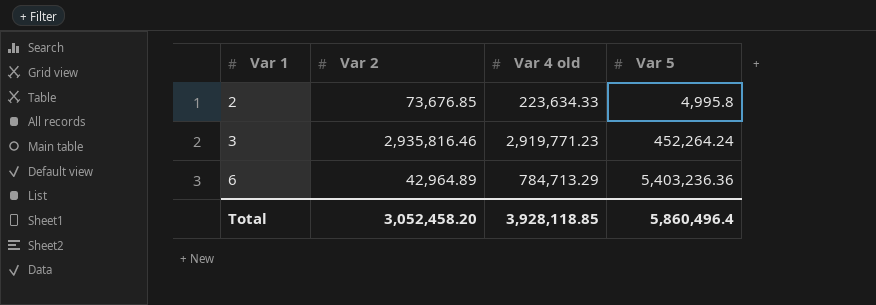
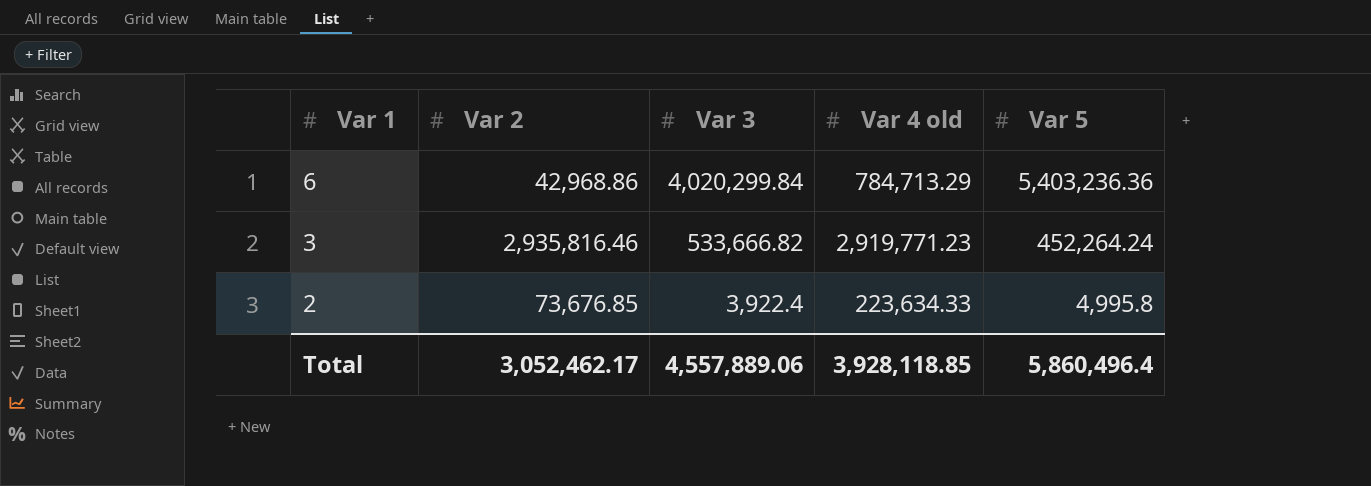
row order: Var 1 ascending -> Var 1 descending
column Var 3 | position: none -> 3
6 | Var 2: 42,964.89 -> 42,968.86
Total | Var 2: 3,052,458.20 -> 3,052,462.17

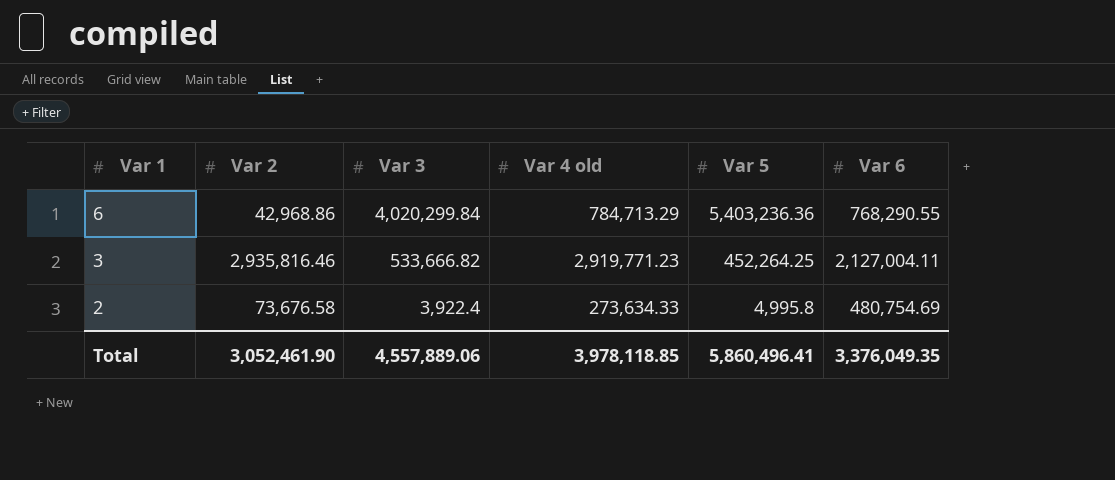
column Var 6 | position: none -> 6
3 | Var 5: 452,264.24 -> 452,264.25
2 | Var 2: 73,676.85 -> 73,676.58
2 | Var 4 old: 223,634.33 -> 273,634.33
Total | Var 2: 3,052,462.17 -> 3,052,461.90
Total | Var 4 old: 3,928,118.85 -> 3,978,118.85
Total | Var 5: 5,860,496.4 -> 5,860,496.41

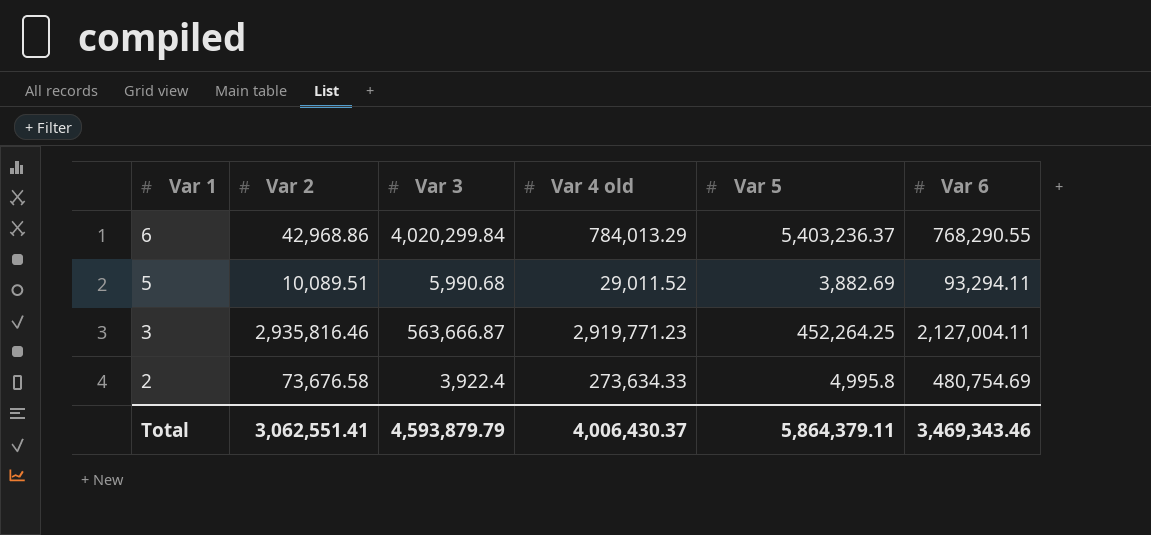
6 | Var 4 old: 784,713.29 -> 784,013.29
6 | Var 5: 5,403,236.36 -> 5,403,236.37
row 5: none -> 10,089.51 | 5,990.68 | 29,011.52 | 3,882.69 | 93,294.11
3 | Var 3: 533,666.82 -> 563,666.87
Total | Var 2: 3,052,461.90 -> 3,062,551.41
Total | Var 3: 4,557,889.06 -> 4,593,879.79
Total | Var 4 old: 3,978,118.85 -> 4,006,430.37
Total | Var 5: 5,860,496.41 -> 5,864,379.11
Total | Var 6: 3,376,049.35 -> 3,469,343.46

